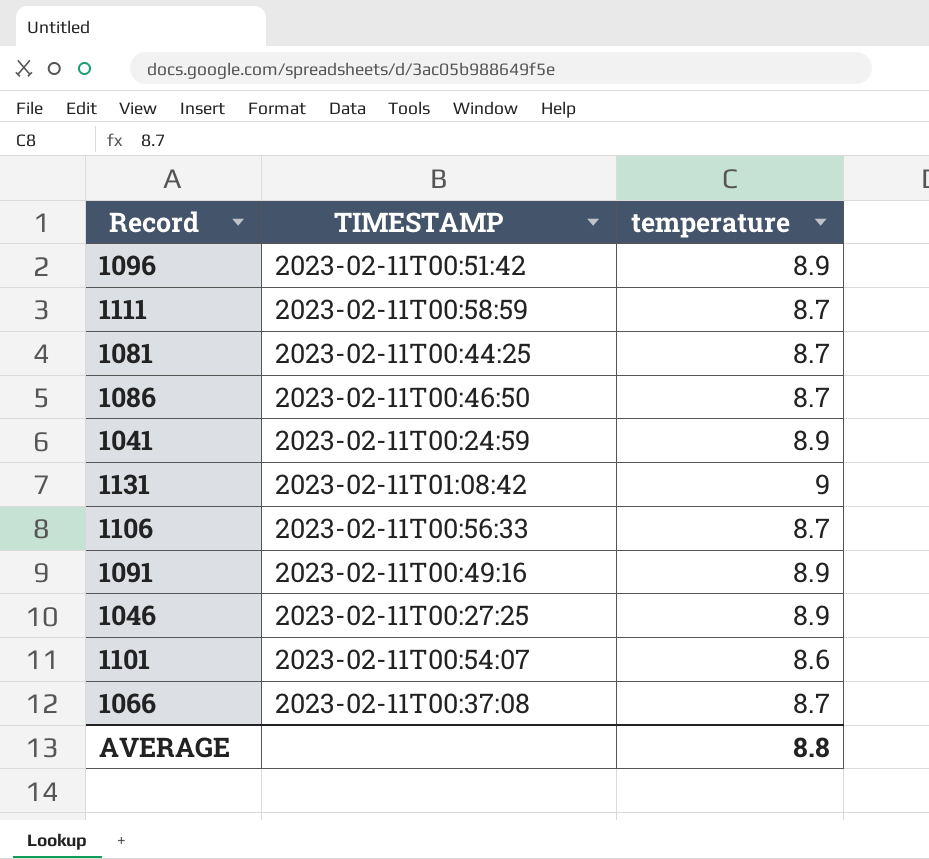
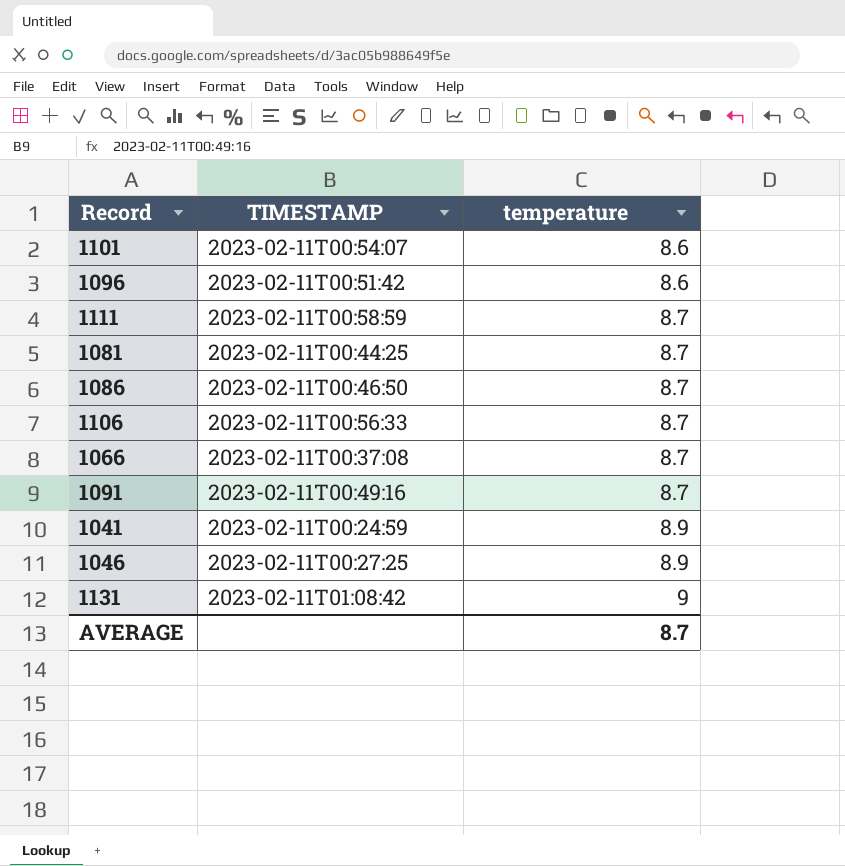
row order: none -> temperature ascending
1096 | temperature: 8.9 -> 8.6
1091 | temperature: 8.9 -> 8.7
AVERAGE | temperature: 8.8 -> 8.7

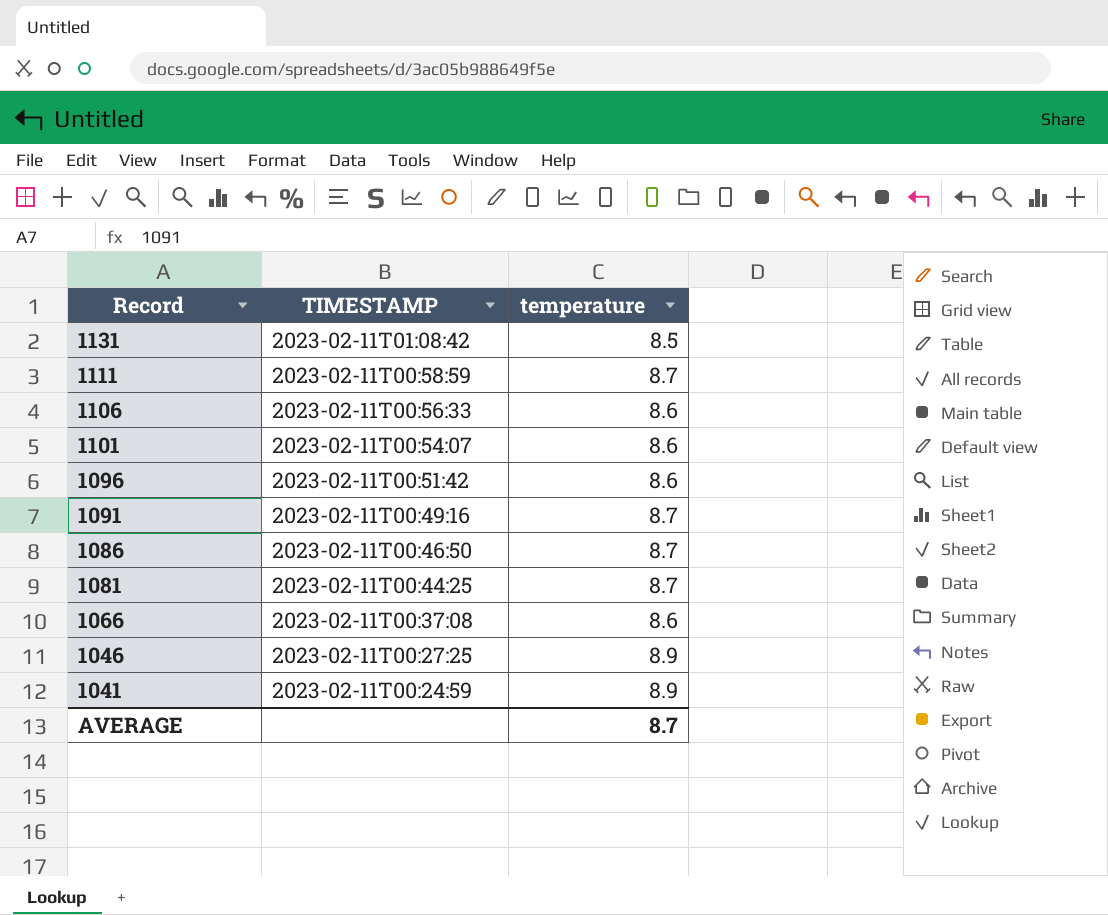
row order: temperature ascending -> Record descending
1131 | temperature: 9 -> 8.5
1106 | temperature: 8.7 -> 8.6
1066 | temperature: 8.7 -> 8.6

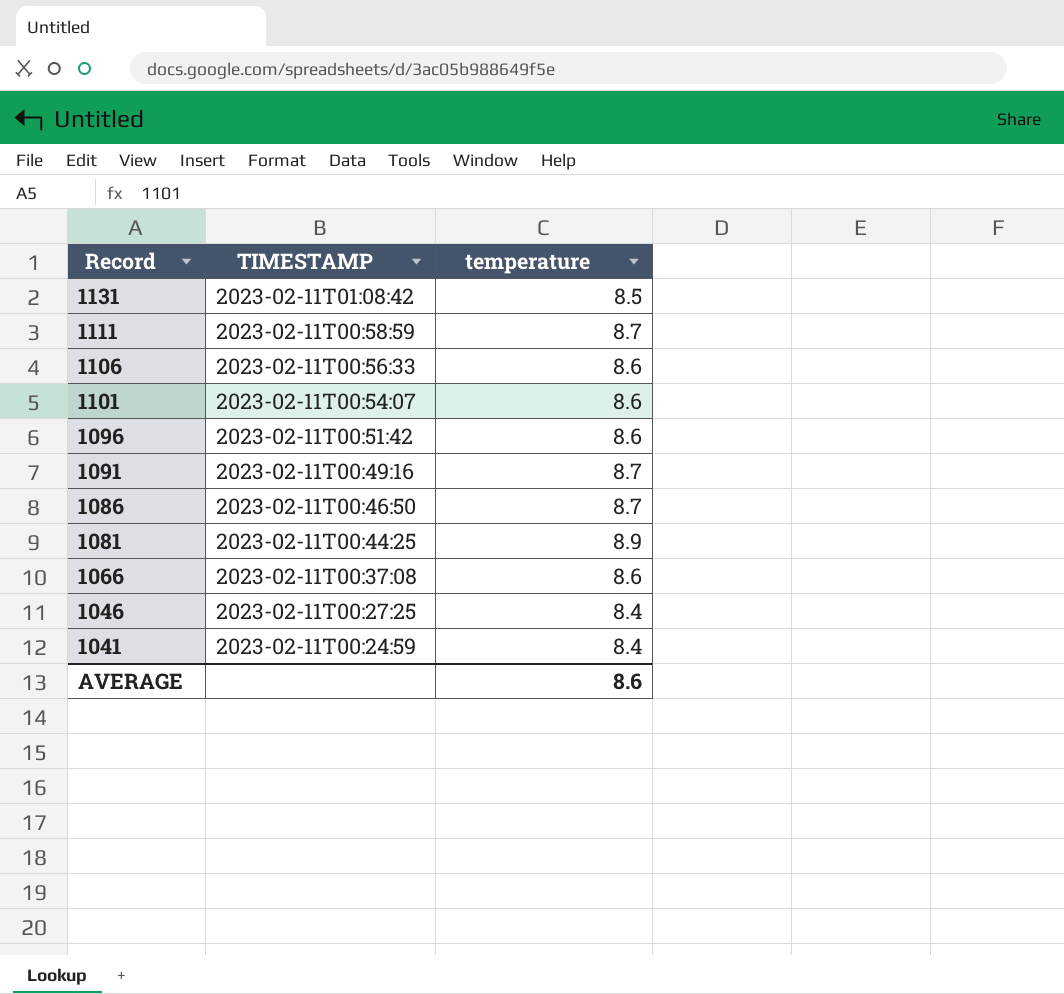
1081 | temperature: 8.7 -> 8.9
1046 | temperature: 8.9 -> 8.4
1041 | temperature: 8.9 -> 8.4
AVERAGE | temperature: 8.7 -> 8.6

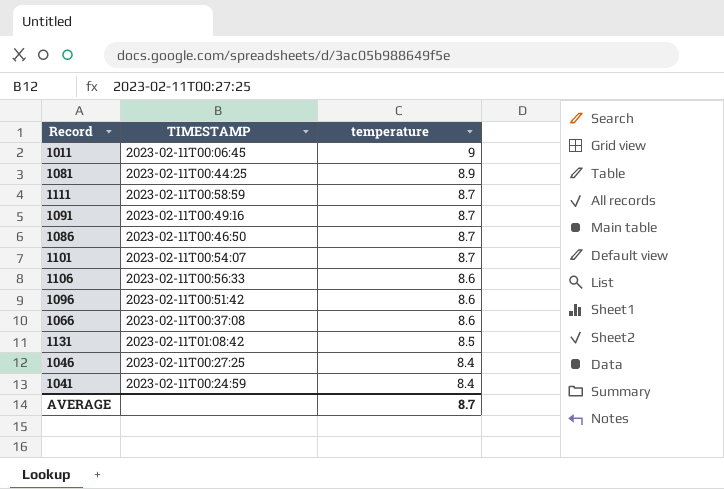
row order: Record descending -> temperature descending
row 1011: none -> 2023-02-11T00:06:45 | 9
1101 | temperature: 8.6 -> 8.7
AVERAGE | temperature: 8.6 -> 8.7

